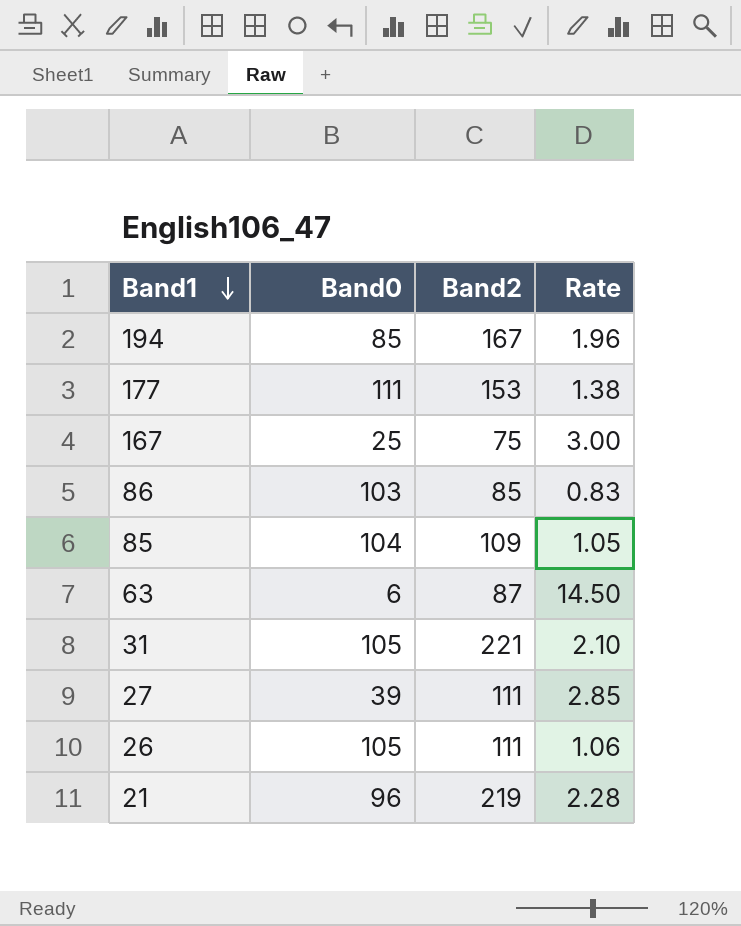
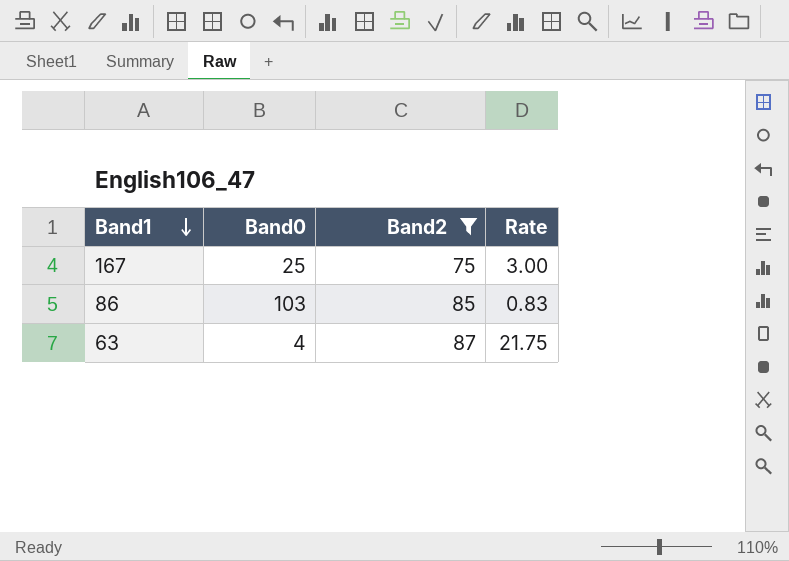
filter: none -> Band2 <= 87
63 | Band0: 6 -> 4
63 | Rate: 14.50 -> 21.75

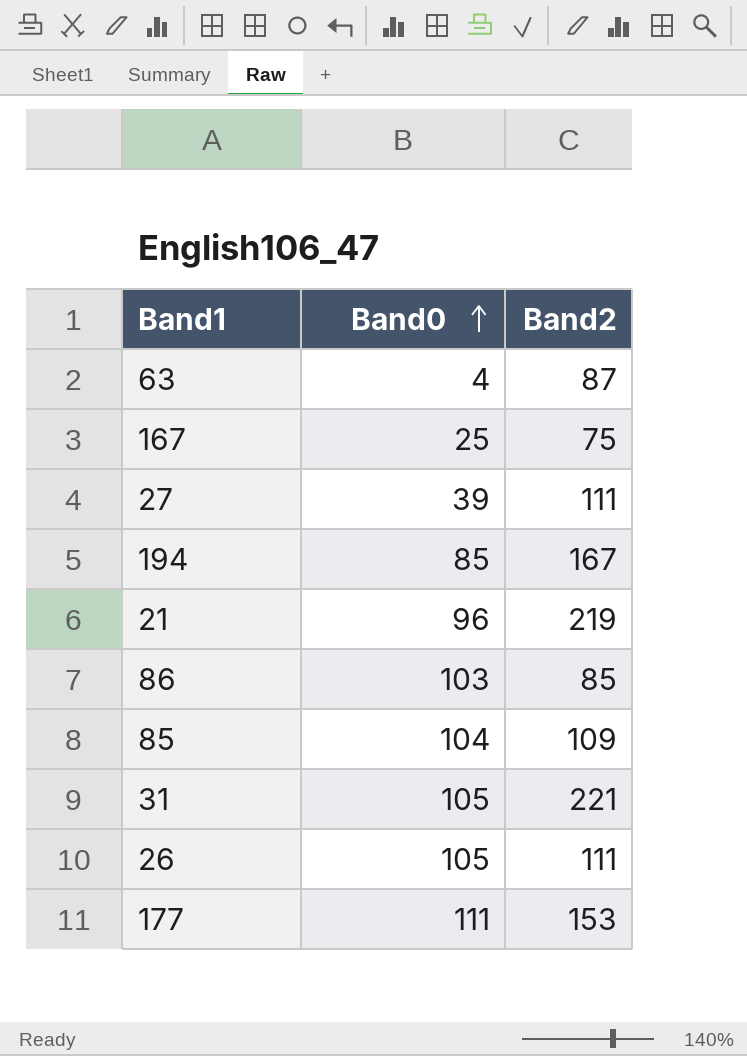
filter: Band2 <= 87 -> none
row order: Band1 descending -> Band0 ascending
column Rate | formula: [Band2] / [Band0] -> none

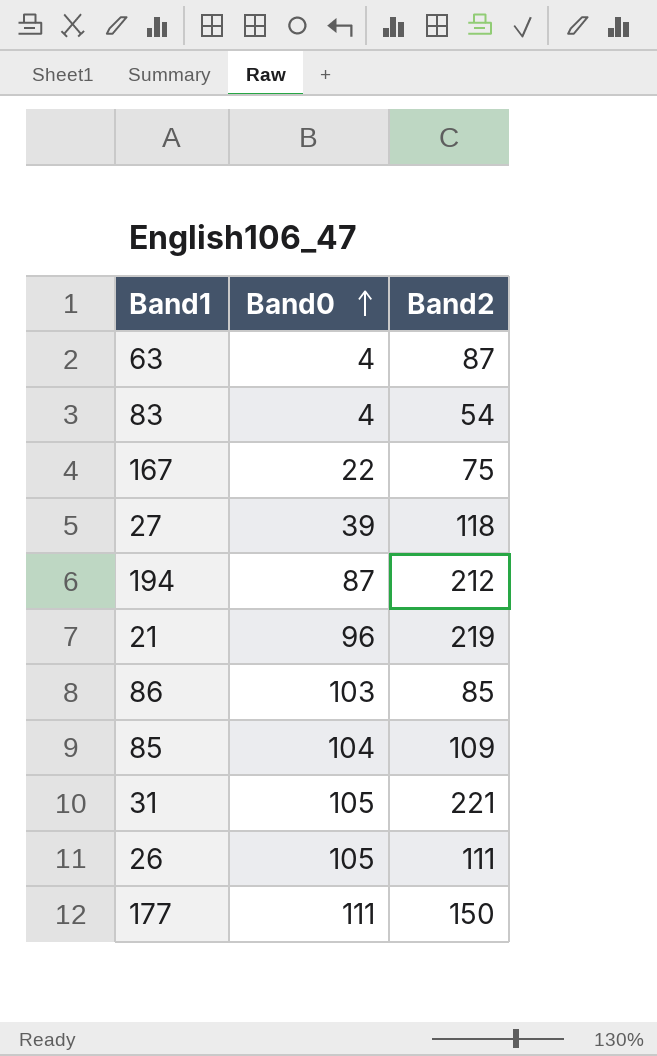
row 83: none -> 4 | 54
167 | Band0: 25 -> 22
27 | Band2: 111 -> 118
194 | Band0: 85 -> 87
194 | Band2: 167 -> 212
177 | Band2: 153 -> 150

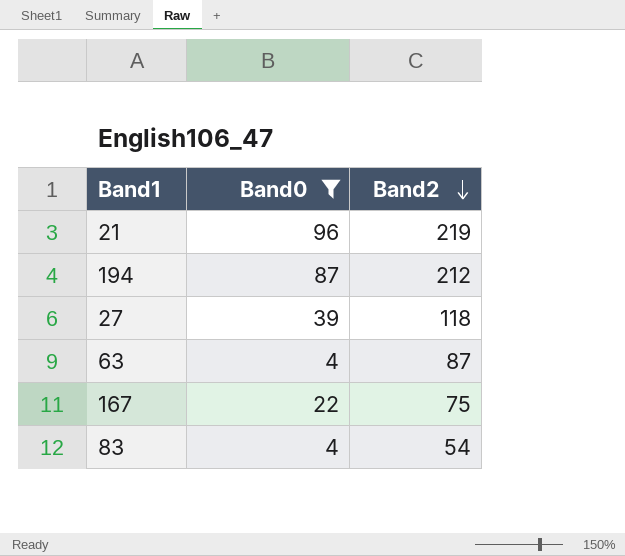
filter: none -> Band0 <= 96
row order: Band0 ascending -> Band2 descending

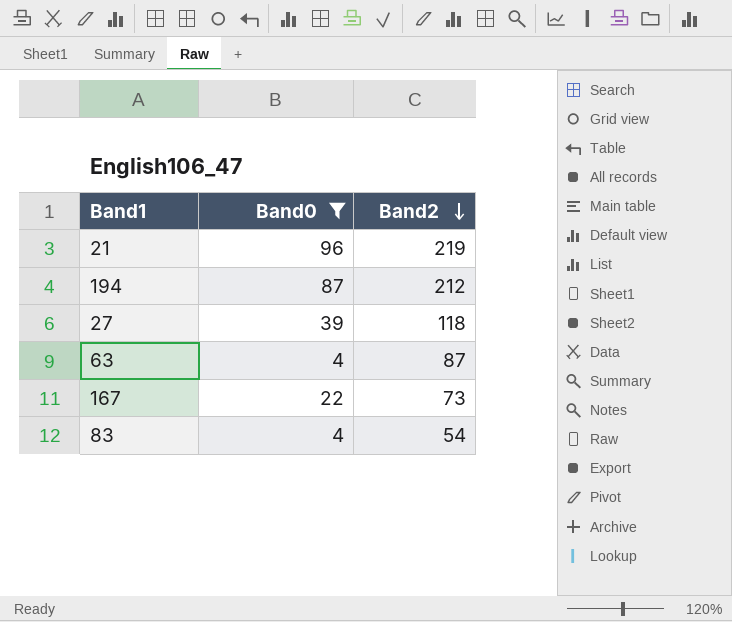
167 | Band2: 75 -> 73

